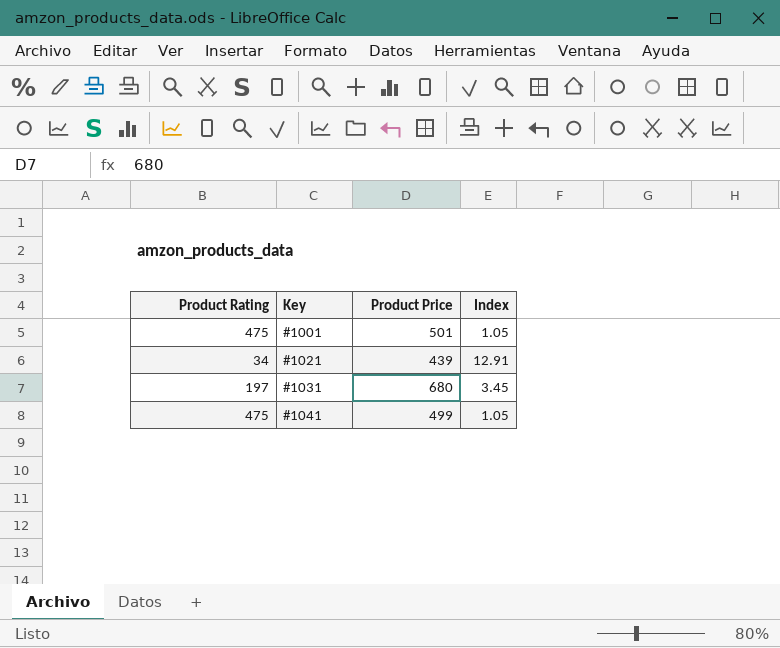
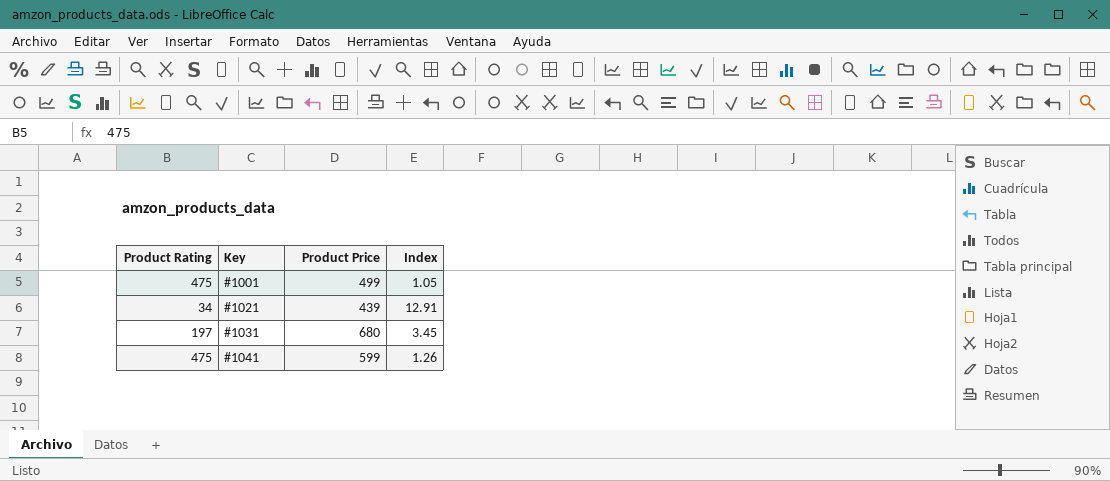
#1001 | Product Price: 501 -> 499
#1041 | Product Price: 499 -> 599
#1041 | Index: 1.05 -> 1.26

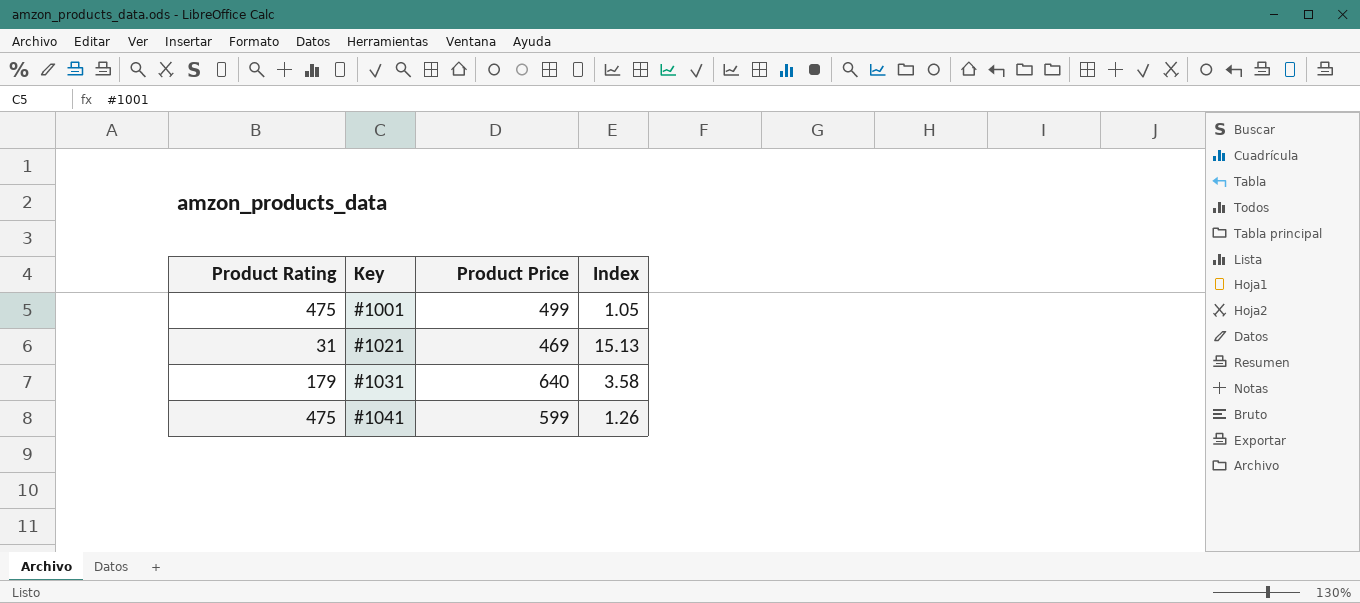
#1021 | Product Rating: 34 -> 31
#1021 | Product Price: 439 -> 469
#1021 | Index: 12.91 -> 15.13
#1031 | Product Rating: 197 -> 179
#1031 | Product Price: 680 -> 640
#1031 | Index: 3.45 -> 3.58

